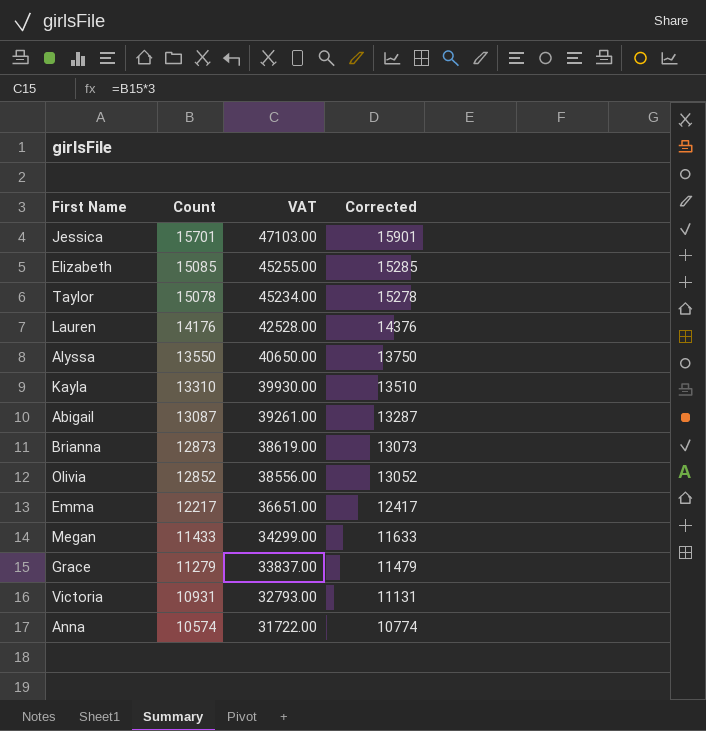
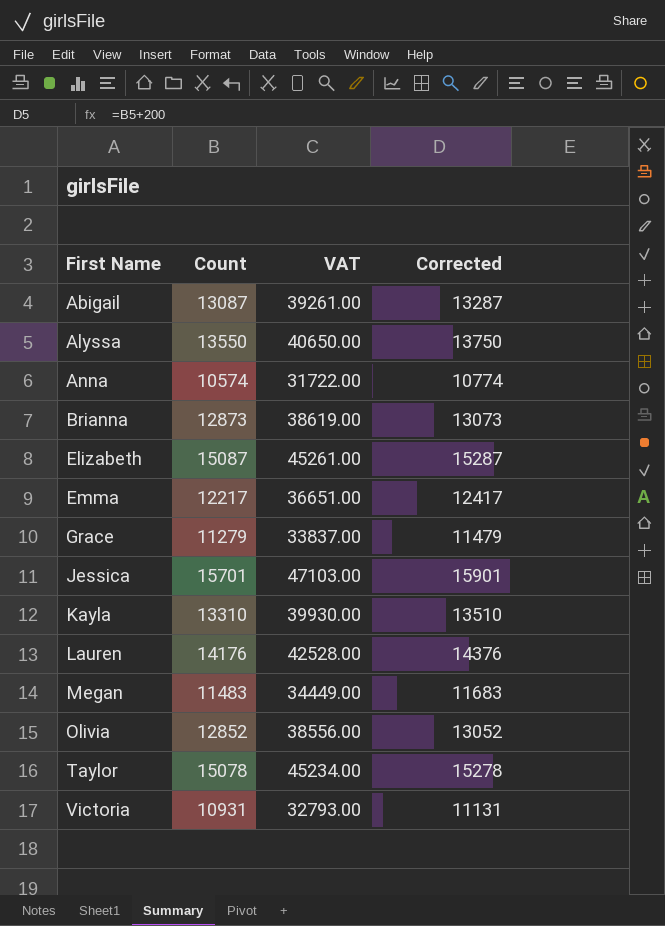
row order: Count descending -> First Name ascending
Elizabeth | Count: 15085 -> 15087
Elizabeth | VAT: 45255.00 -> 45261.00
Elizabeth | Corrected: 15285 -> 15287
Megan | Count: 11433 -> 11483
Megan | VAT: 34299.00 -> 34449.00
Megan | Corrected: 11633 -> 11683

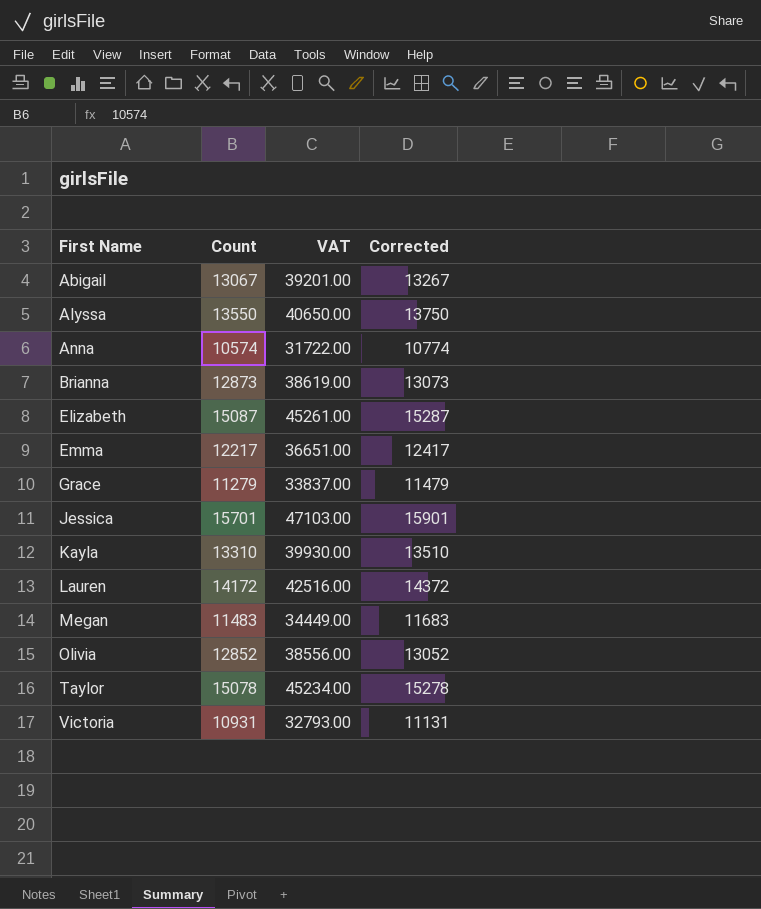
Abigail | Count: 13087 -> 13067
Abigail | VAT: 39261.00 -> 39201.00
Abigail | Corrected: 13287 -> 13267
Lauren | Count: 14176 -> 14172
Lauren | VAT: 42528.00 -> 42516.00
Lauren | Corrected: 14376 -> 14372

